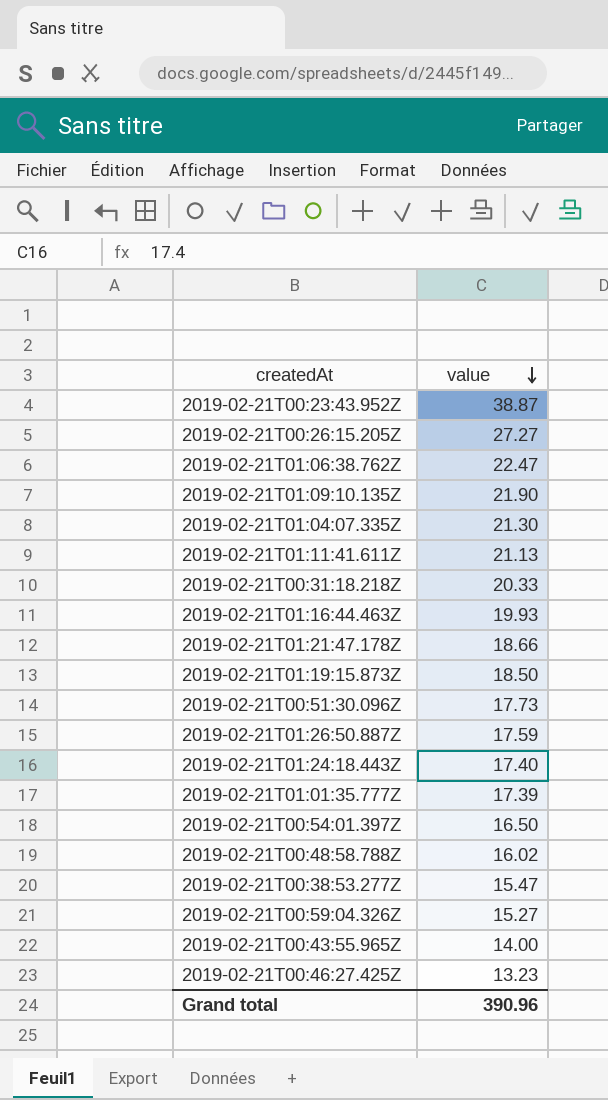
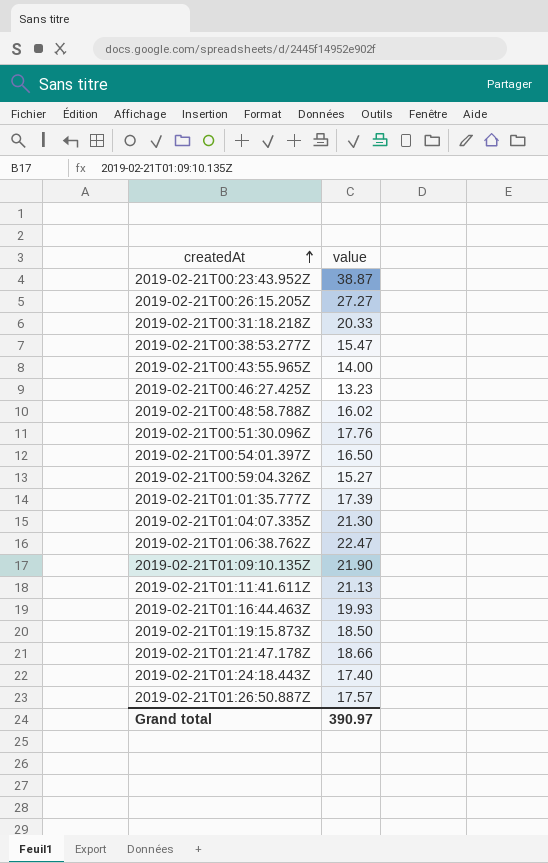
row order: value descending -> createdAt ascending
2019-02-21T00:51:30.096Z | value: 17.73 -> 17.76
2019-02-21T01:26:50.887Z | value: 17.59 -> 17.57
Grand total | value: 390.96 -> 390.97

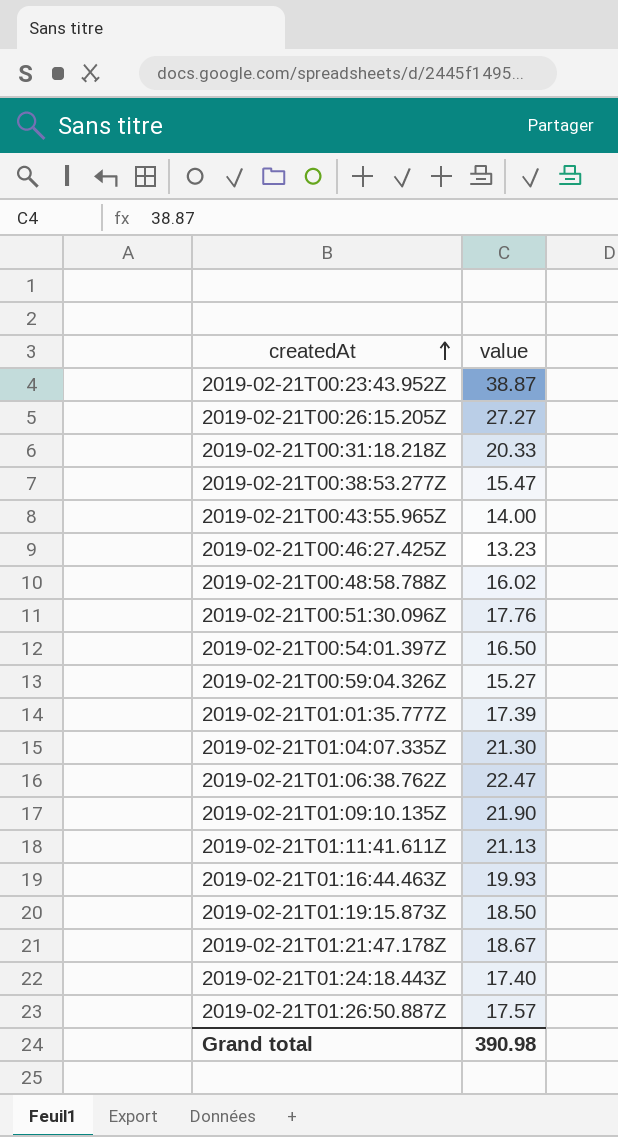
2019-02-21T01:21:47.178Z | value: 18.66 -> 18.67
Grand total | value: 390.97 -> 390.98

